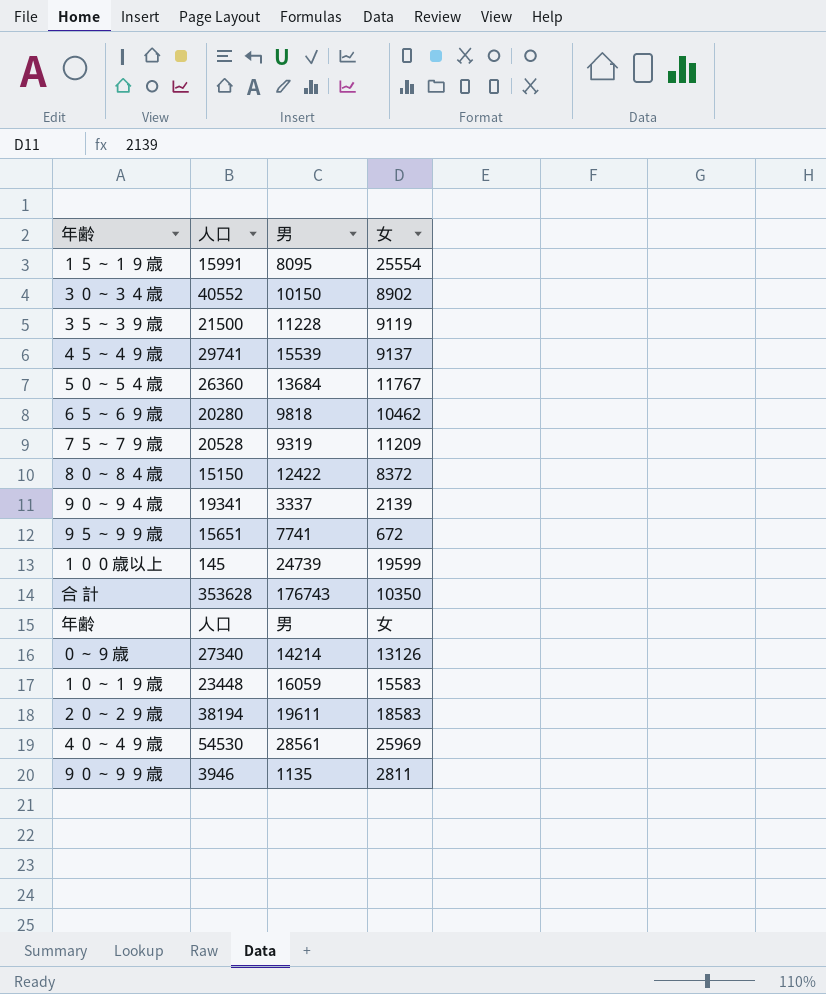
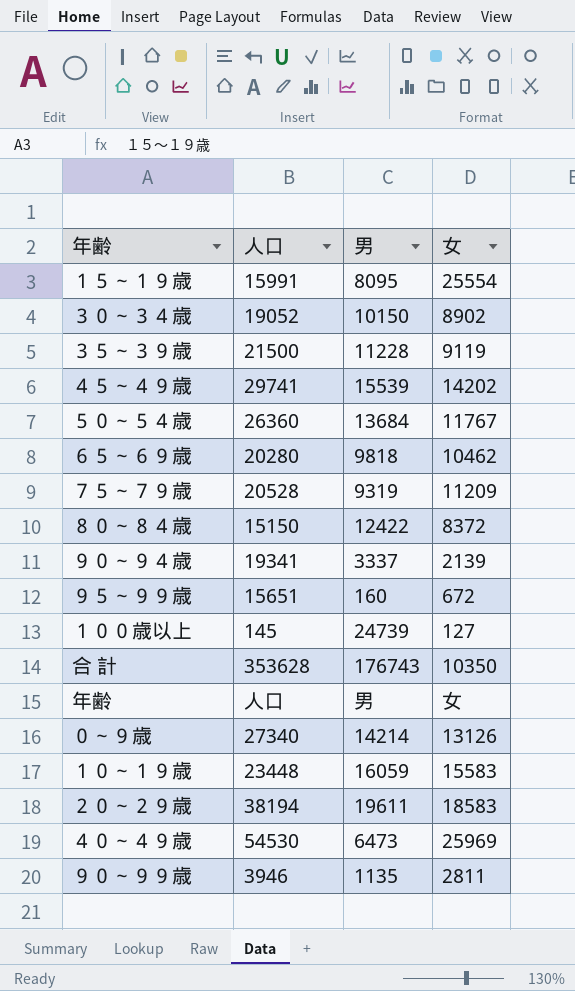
３０～３４歳 | 人口: 40552 -> 19052
４５～４９歳 | 女: 9137 -> 14202
９５～９９歳 | 男: 7741 -> 160
１００歳以上 | 女: 19599 -> 127
４０～４９歳 | 男: 28561 -> 6473

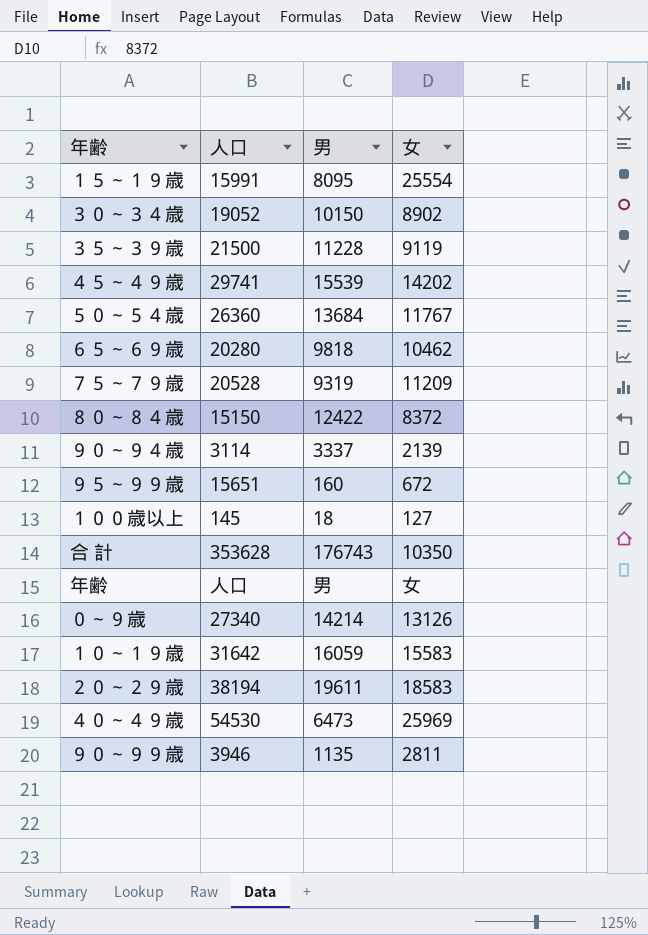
９０～９４歳 | 人口: 19341 -> 3114
１００歳以上 | 男: 24739 -> 18
１０～１９歳 | 人口: 23448 -> 31642

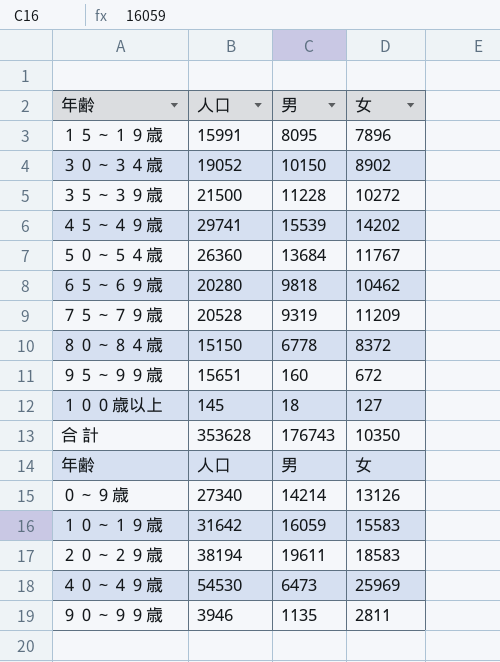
row ９０～９４歳: 3114 | 3337 | 2139 -> none
１５～１９歳 | 女: 25554 -> 7896
３５～３９歳 | 女: 9119 -> 10272
８０～８４歳 | 男: 12422 -> 6778

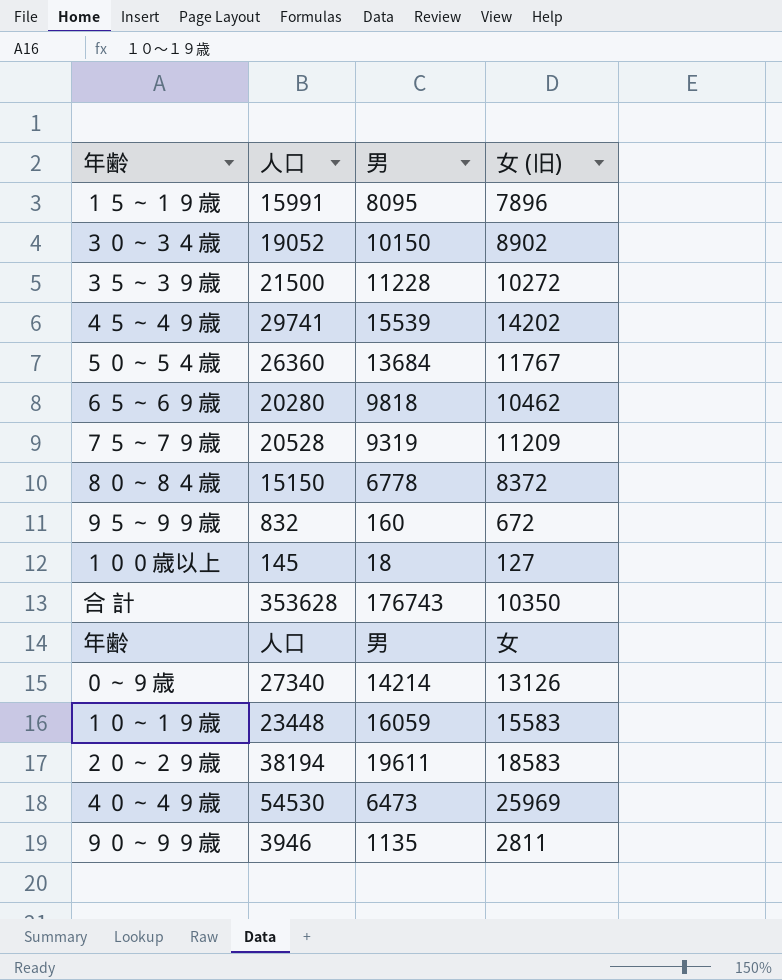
column name: 女 -> 女 (旧)
９５～９９歳 | 人口: 15651 -> 832
１０～１９歳 | 人口: 31642 -> 23448

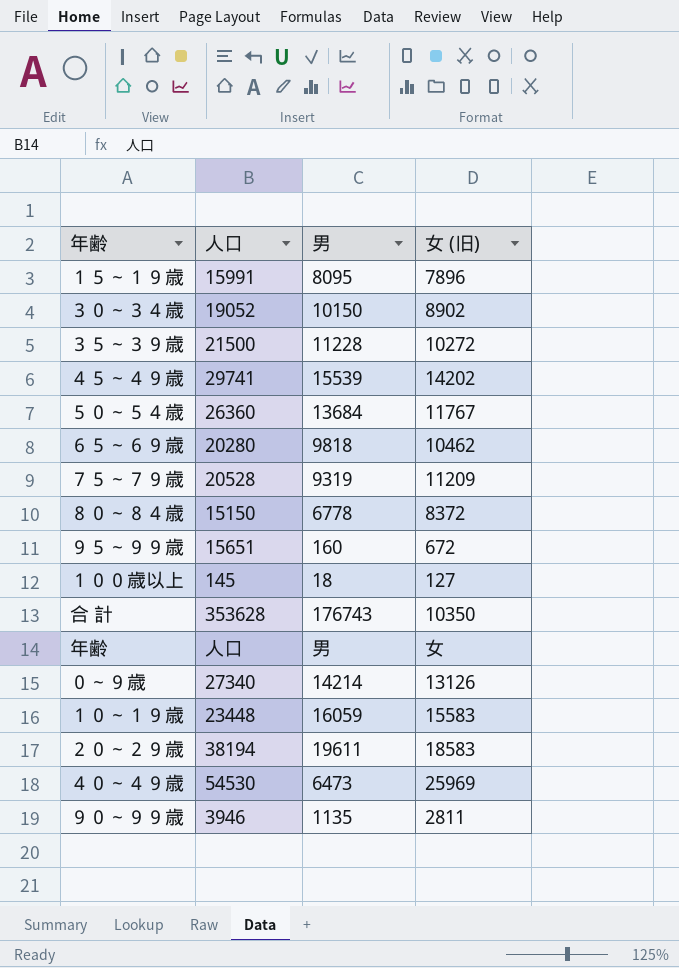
９５～９９歳 | 人口: 832 -> 15651

